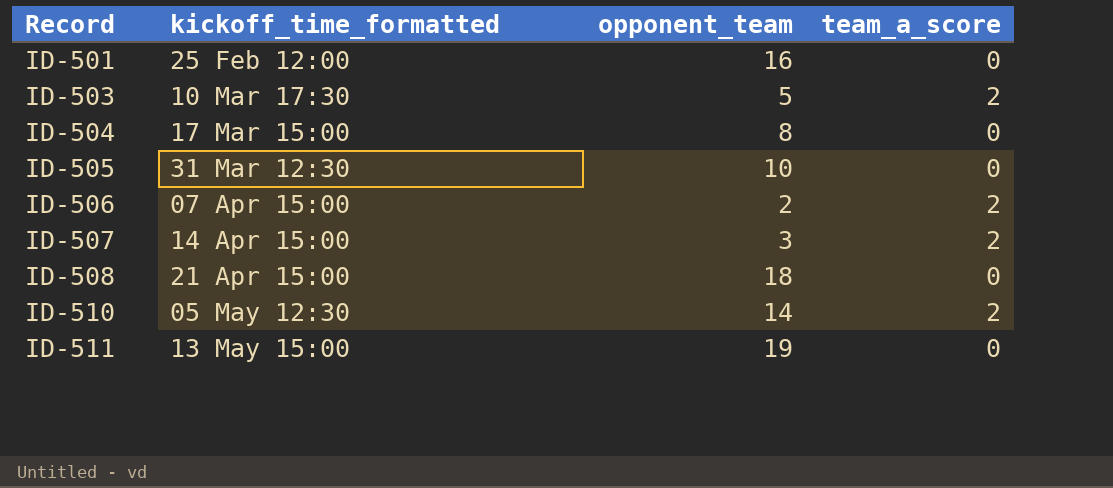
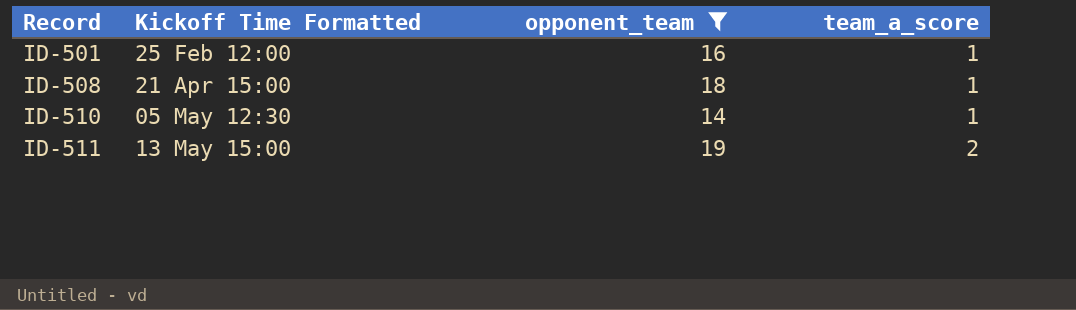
filter: none -> opponent_team >= 14
column name: kickoff_time_formatted -> Kickoff Time Formatted
ID-501 | team_a_score: 0 -> 1
ID-508 | team_a_score: 0 -> 1
ID-510 | team_a_score: 2 -> 1
ID-511 | team_a_score: 0 -> 2

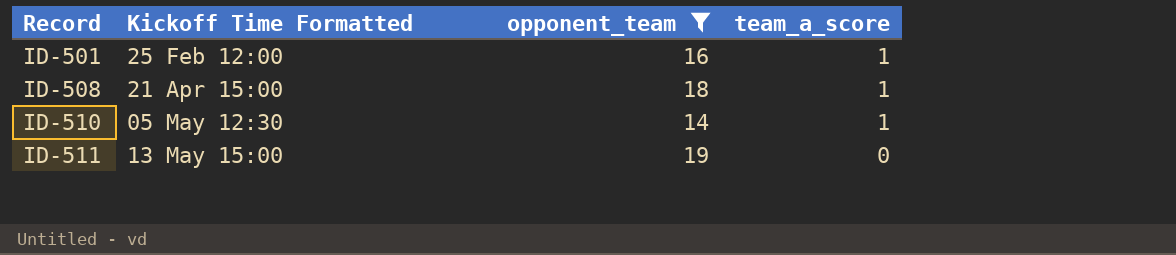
ID-511 | team_a_score: 2 -> 0

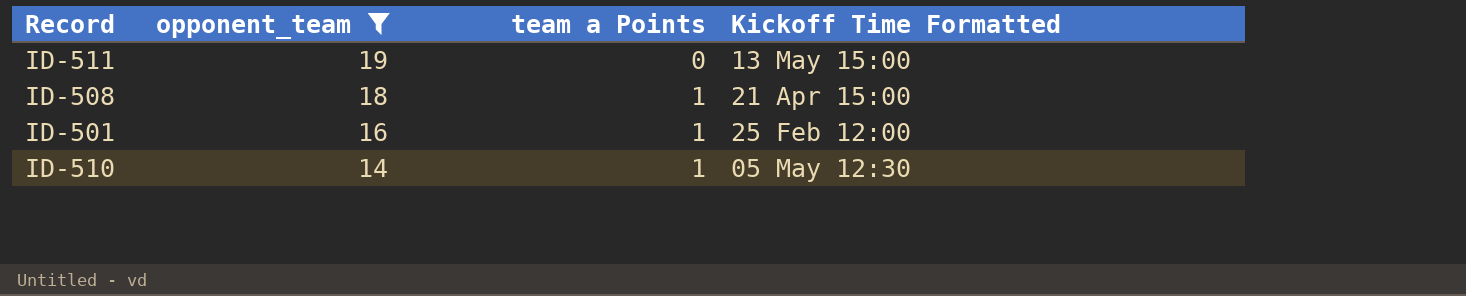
row order: Record ascending -> opponent_team descending
column name: team_a_score -> team a Points
column Kickoff Time Formatted | position: 2 -> 4

